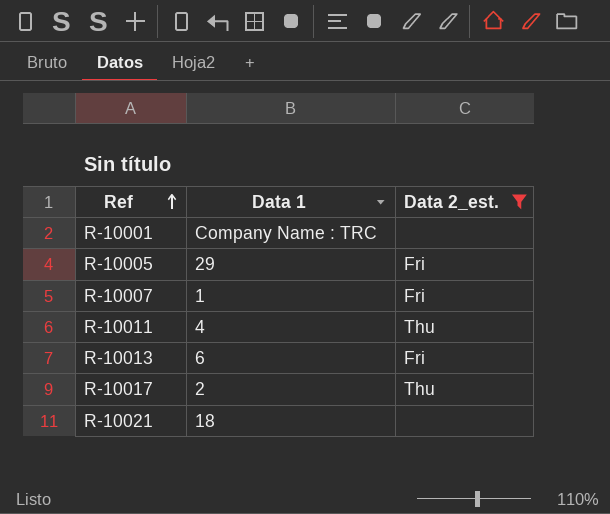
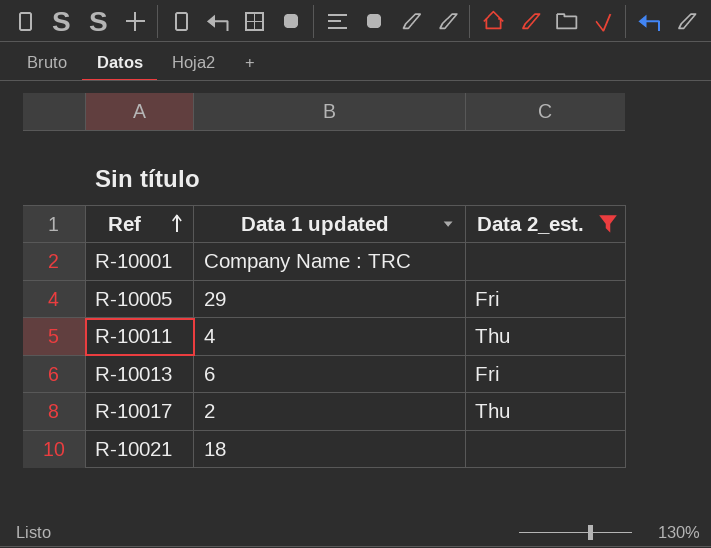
column name: Data 1 -> Data 1 updated
row R-10007: 1 | Fri -> none

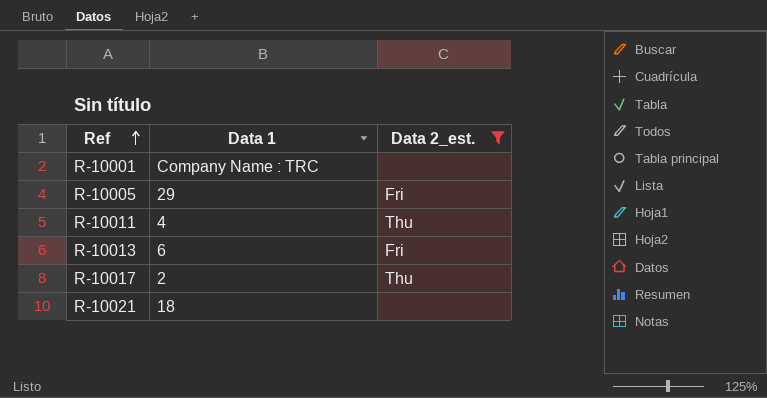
column name: Data 1 updated -> Data 1

